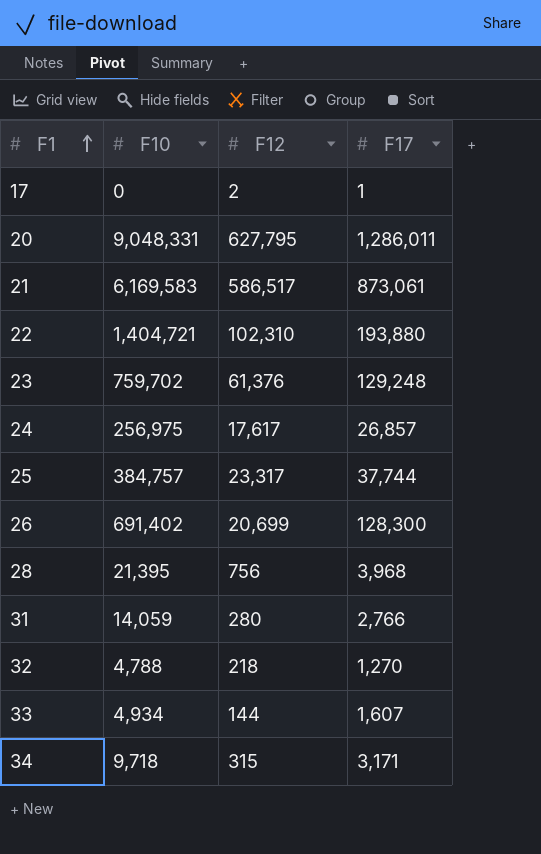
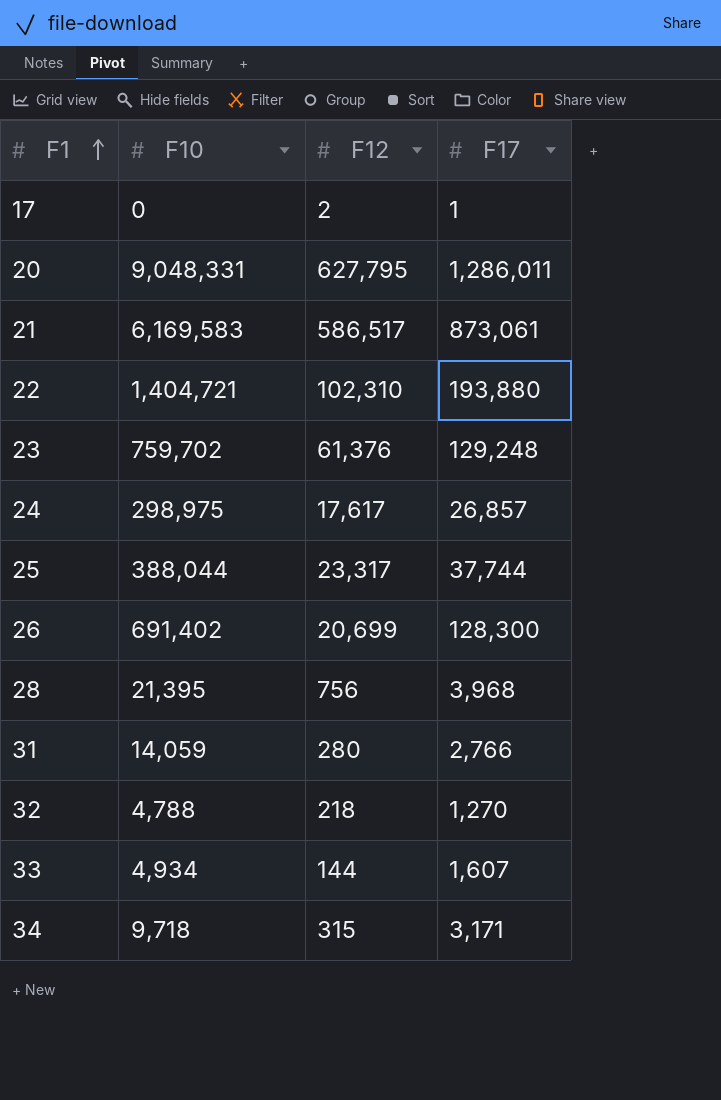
24 | F10: 256,975 -> 298,975
25 | F10: 384,757 -> 388,044

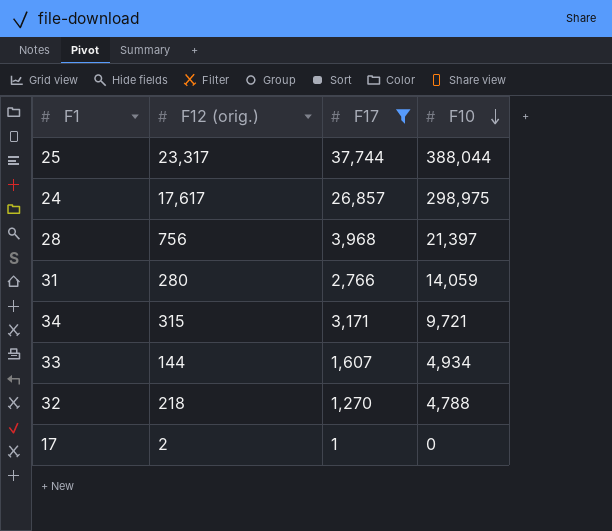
filter: none -> F17 <= 37,744
row order: F1 ascending -> F10 descending
column name: F12 -> F12 (orig.)
column F10 | position: 2 -> 4
28 | F10: 21,395 -> 21,397
34 | F10: 9,718 -> 9,721

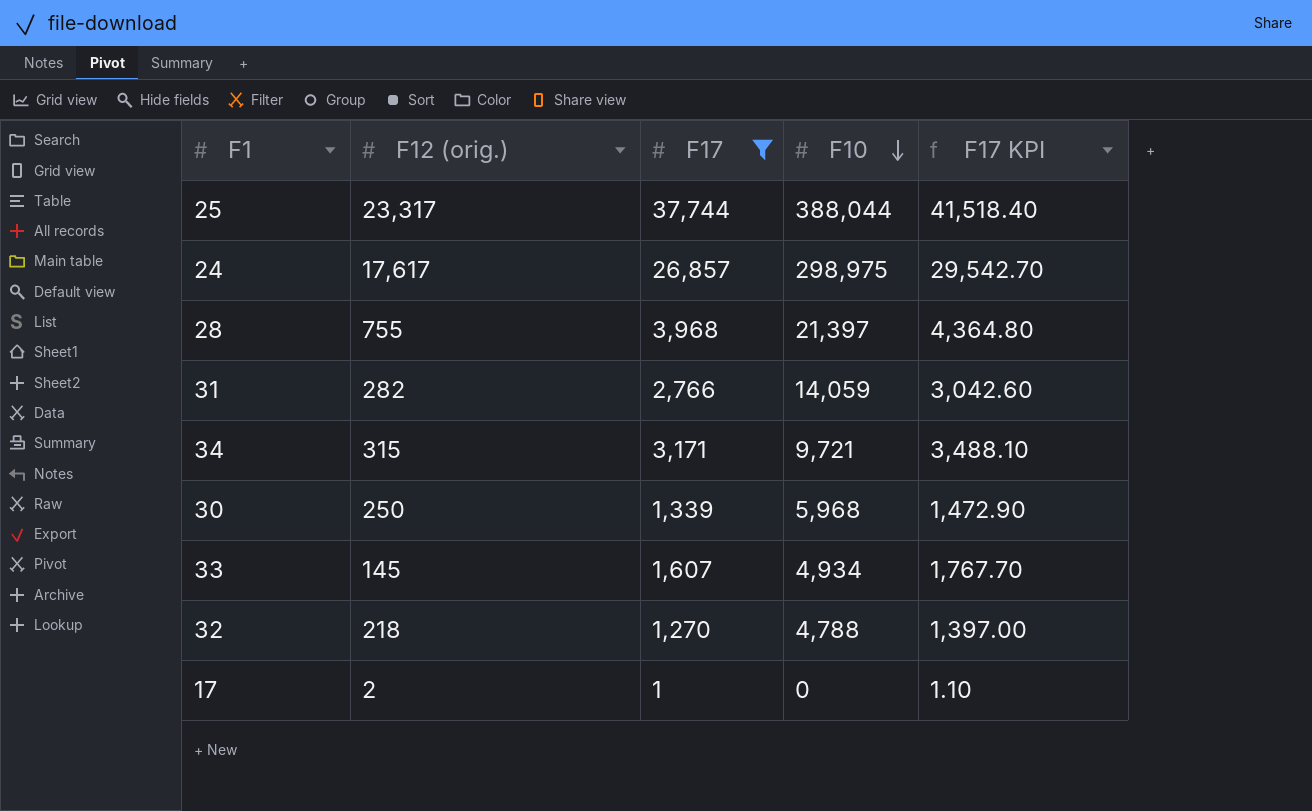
column F17 KPI | formula: none -> [F17] * 1.1
28 | F12 (orig.): 756 -> 755
31 | F12 (orig.): 280 -> 282
row 30: none -> 250 | 1,339 | 5,968 | 1,472.90
33 | F12 (orig.): 144 -> 145

